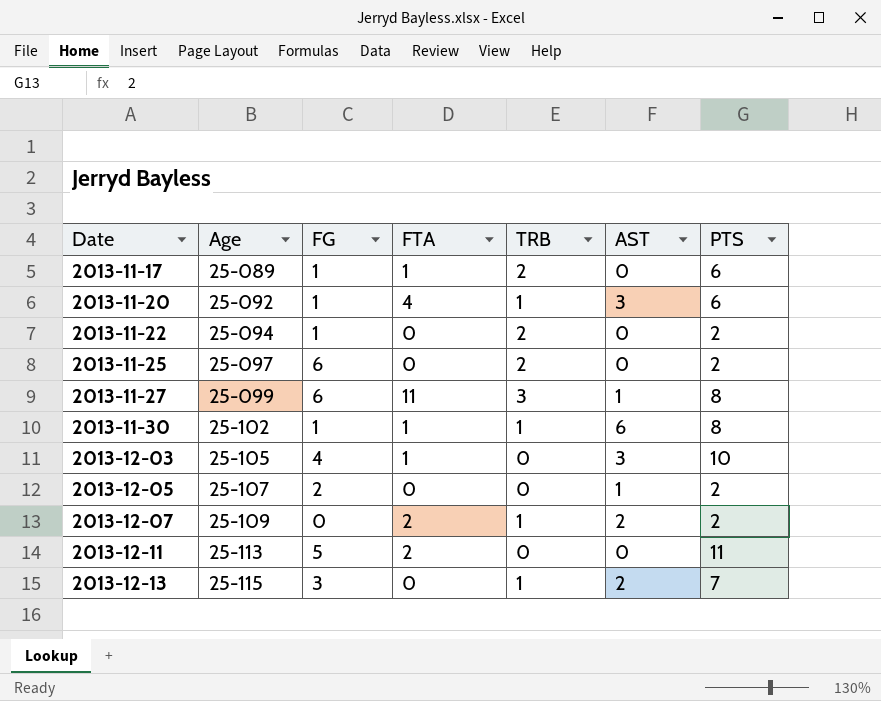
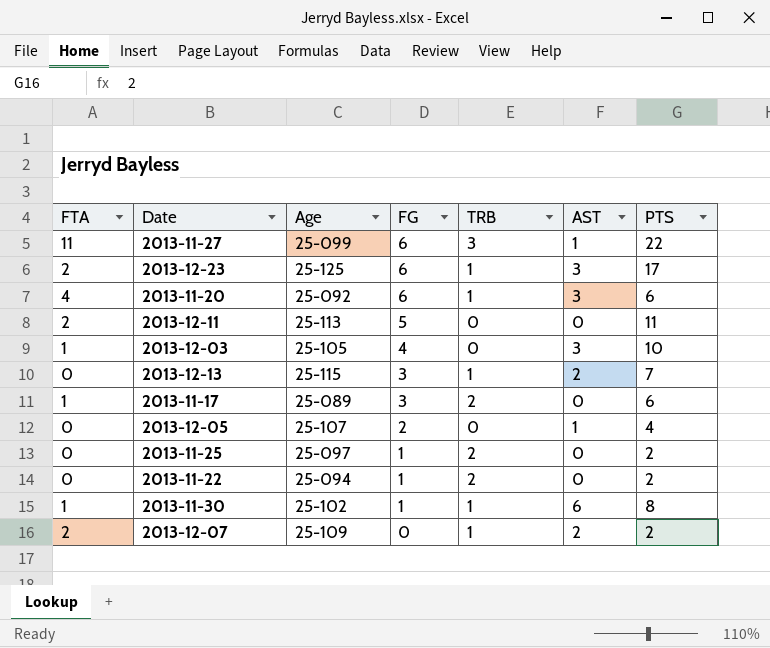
row order: Date ascending -> FG descending
column FTA | position: 4 -> 1
2013-11-27 | PTS: 8 -> 22
row 2013-12-23: none -> 2 | 25-125 | 6 | 1 | 3 | 17
2013-11-20 | FG: 1 -> 6
2013-11-17 | FG: 1 -> 3
2013-12-05 | PTS: 2 -> 4
2013-11-25 | FG: 6 -> 1

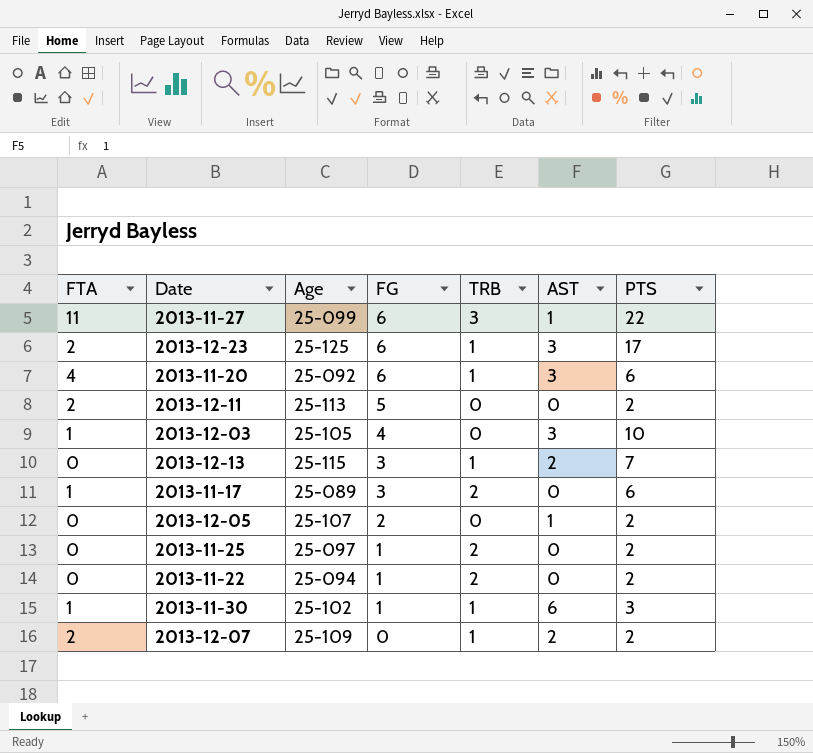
2013-12-11 | PTS: 11 -> 2
2013-12-05 | PTS: 4 -> 2
2013-11-30 | PTS: 8 -> 3

